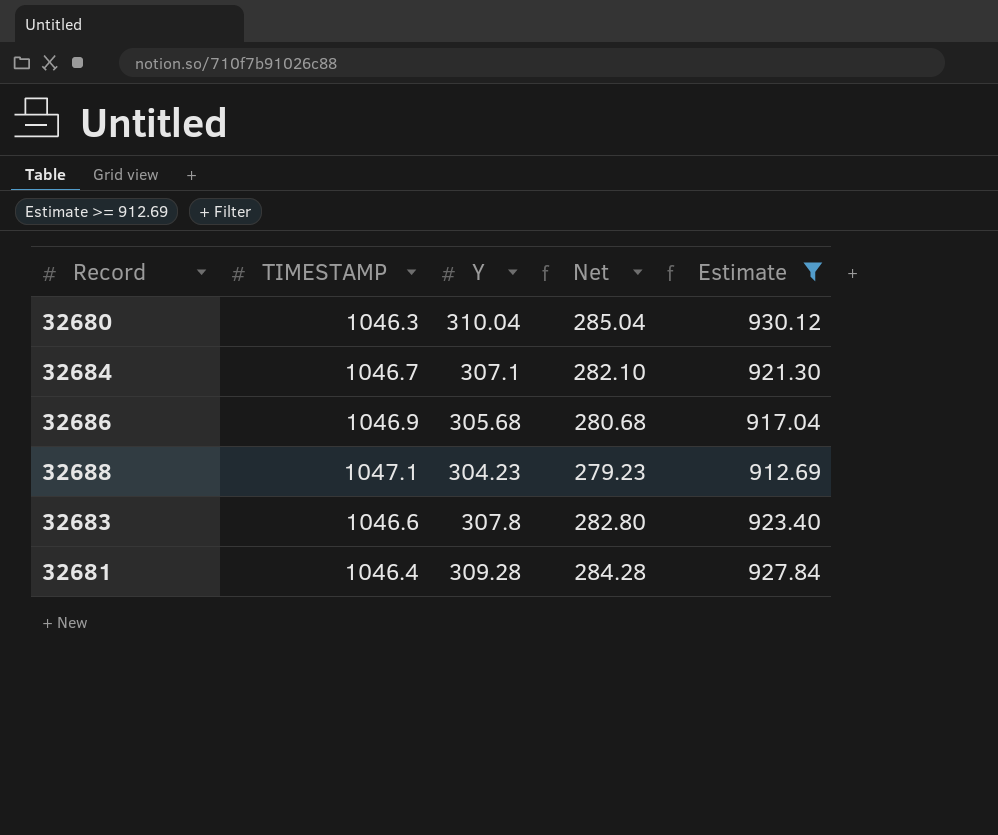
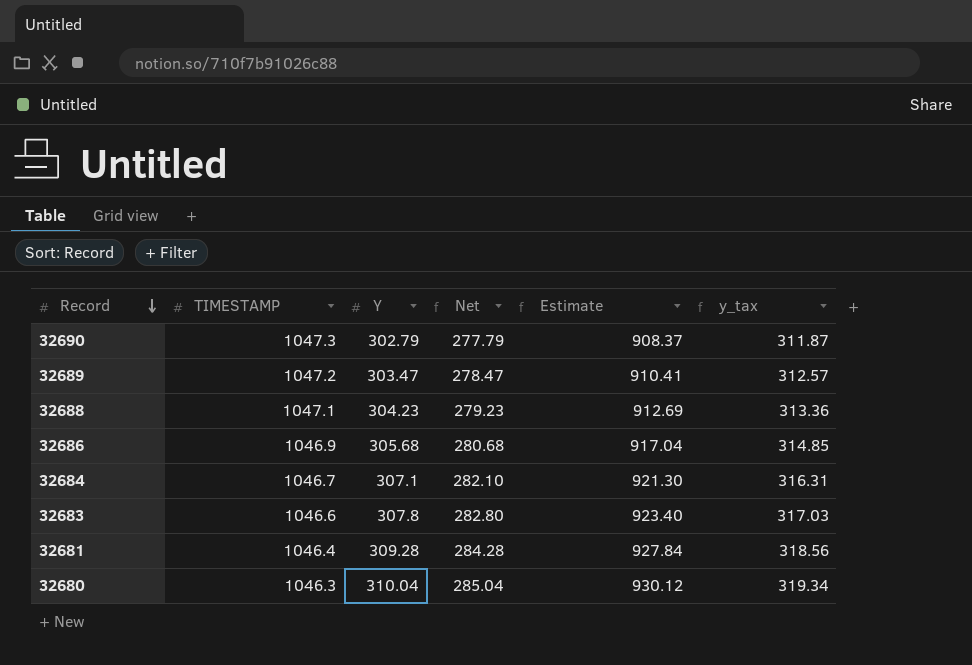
filter: Estimate >= 912.69 -> none
row order: none -> Record descending
column y_tax | formula: none -> [Y] * 1.03

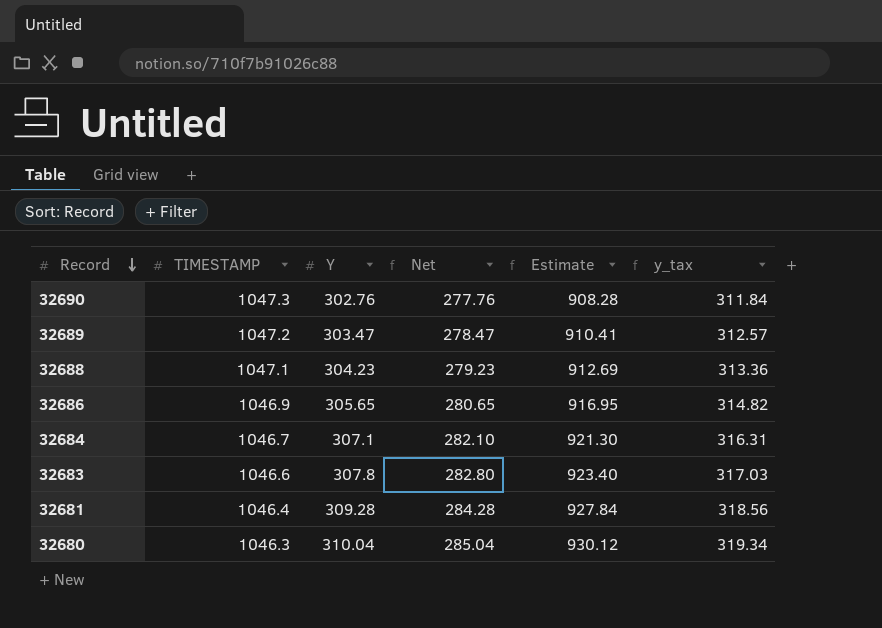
32690 | Y: 302.79 -> 302.76
32690 | Net: 277.79 -> 277.76
32690 | Estimate: 908.37 -> 908.28
32690 | y_tax: 311.87 -> 311.84
32686 | Y: 305.68 -> 305.65
32686 | Net: 280.68 -> 280.65
32686 | Estimate: 917.04 -> 916.95
32686 | y_tax: 314.85 -> 314.82

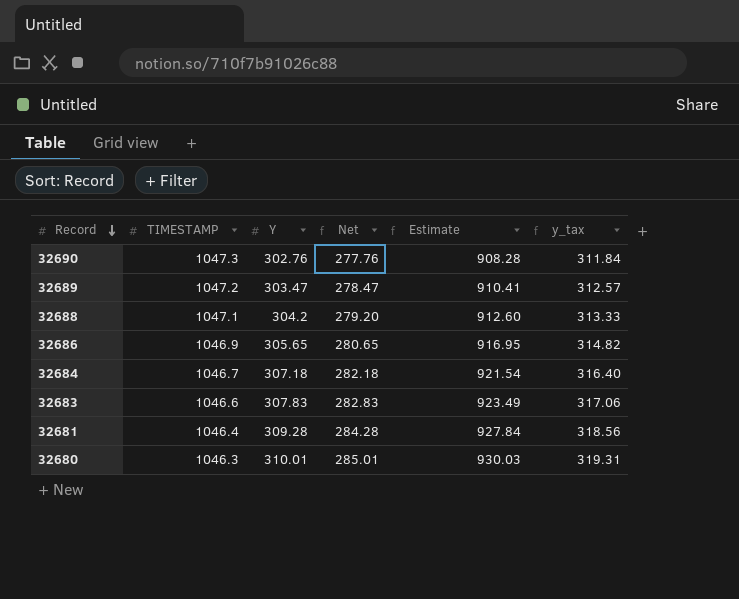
32688 | Y: 304.23 -> 304.2
32688 | Net: 279.23 -> 279.20
32688 | Estimate: 912.69 -> 912.60
32688 | y_tax: 313.36 -> 313.33
32684 | Y: 307.1 -> 307.18
32684 | Net: 282.10 -> 282.18
32684 | Estimate: 921.30 -> 921.54
32684 | y_tax: 316.31 -> 316.40
32683 | Y: 307.8 -> 307.83
32683 | Net: 282.80 -> 282.83
32683 | Estimate: 923.40 -> 923.49
32683 | y_tax: 317.03 -> 317.06
32680 | Y: 310.04 -> 310.01
32680 | Net: 285.04 -> 285.01
32680 | Estimate: 930.12 -> 930.03
32680 | y_tax: 319.34 -> 319.31

